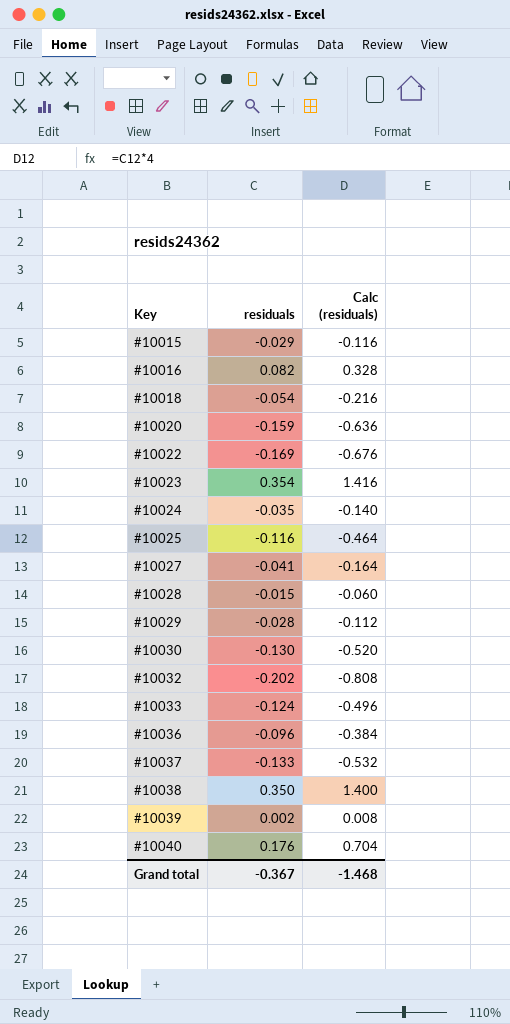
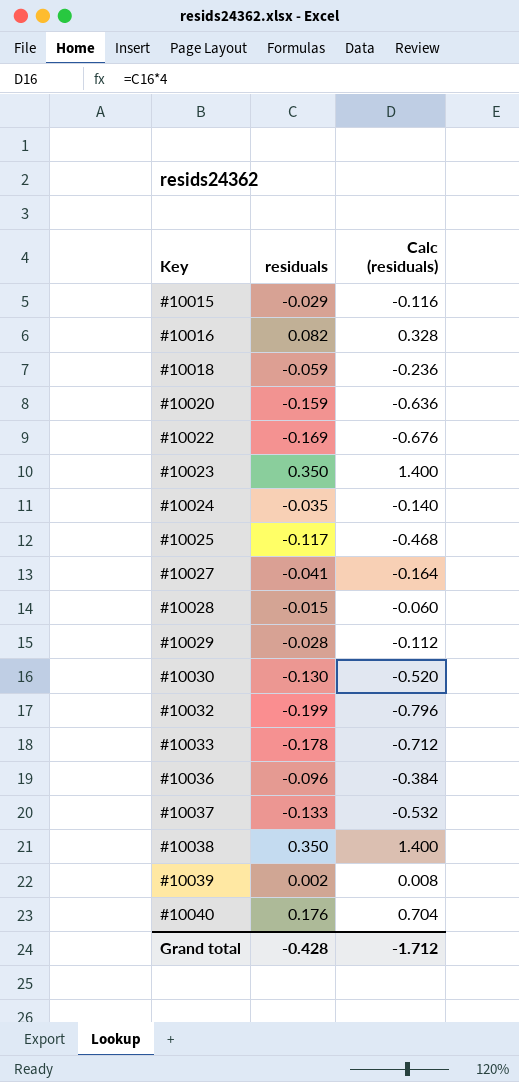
#10018 | residuals: -0.054 -> -0.059
#10018 | Calc (residuals): -0.216 -> -0.236
#10023 | residuals: 0.354 -> 0.350
#10023 | Calc (residuals): 1.416 -> 1.400
#10025 | residuals: -0.116 -> -0.117
#10025 | Calc (residuals): -0.464 -> -0.468
#10032 | residuals: -0.202 -> -0.199
#10032 | Calc (residuals): -0.808 -> -0.796
#10033 | residuals: -0.124 -> -0.178
#10033 | Calc (residuals): -0.496 -> -0.712
Grand total | residuals: -0.367 -> -0.428
Grand total | Calc (residuals): -1.468 -> -1.712

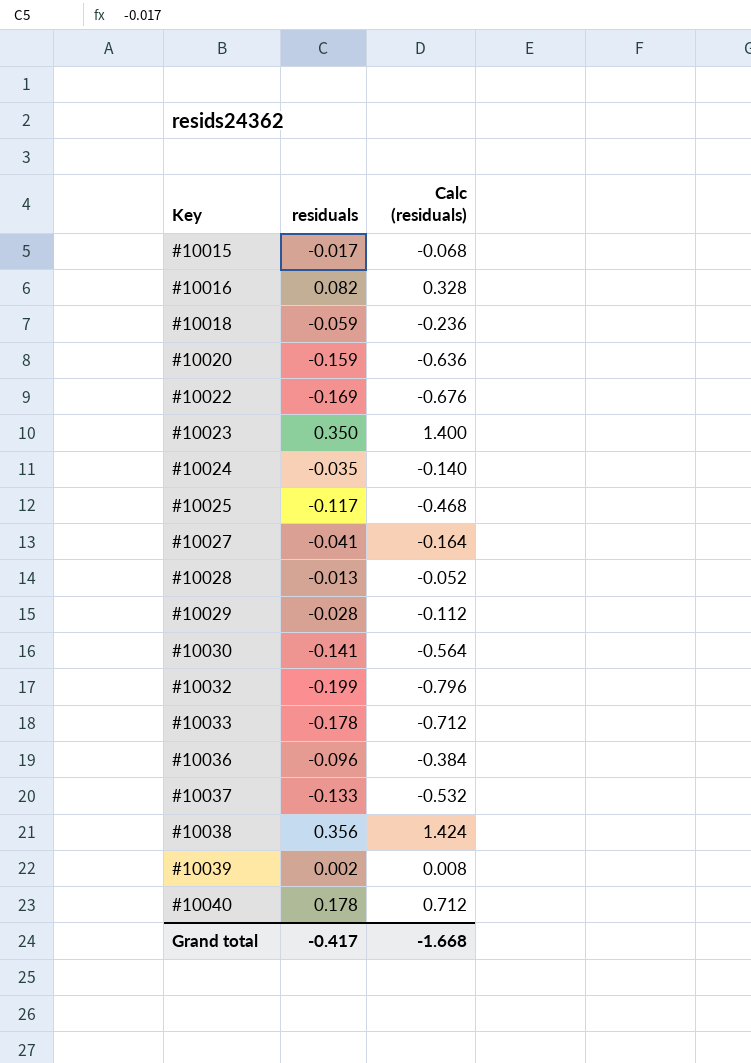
#10015 | residuals: -0.029 -> -0.017
#10015 | Calc (residuals): -0.116 -> -0.068
#10028 | residuals: -0.015 -> -0.013
#10028 | Calc (residuals): -0.060 -> -0.052
#10030 | residuals: -0.130 -> -0.141
#10030 | Calc (residuals): -0.520 -> -0.564
#10038 | residuals: 0.350 -> 0.356
#10038 | Calc (residuals): 1.400 -> 1.424
#10040 | residuals: 0.176 -> 0.178
#10040 | Calc (residuals): 0.704 -> 0.712
Grand total | residuals: -0.428 -> -0.417
Grand total | Calc (residuals): -1.712 -> -1.668

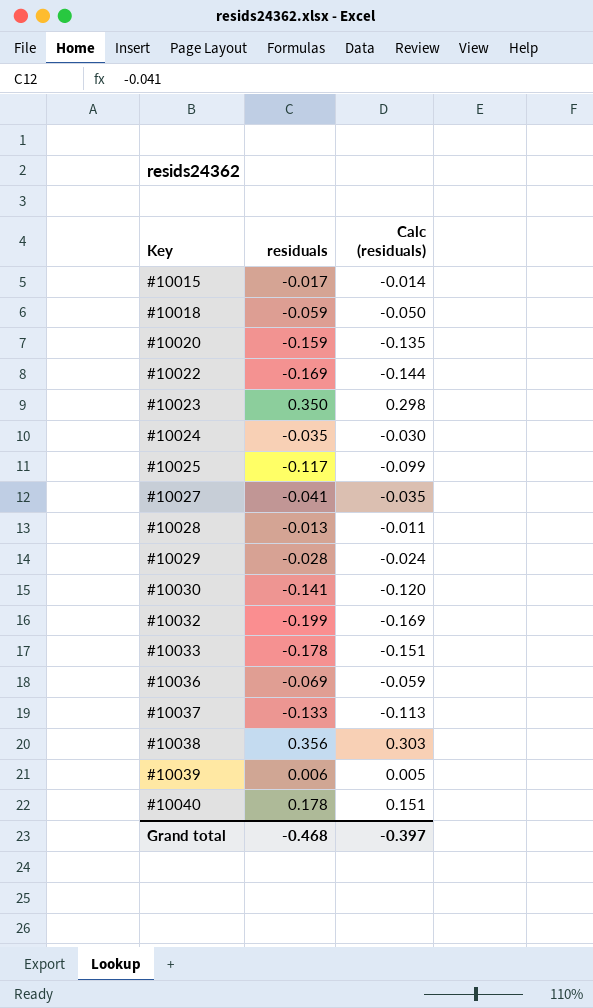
column Calc (residuals) | formula: [residuals] * 4 -> [residuals] * 0.85
row #10016: 0.082 | 0.328 -> none
#10036 | residuals: -0.096 -> -0.069
#10039 | residuals: 0.002 -> 0.006
Grand total | residuals: -0.417 -> -0.468
Grand total | Calc (residuals): -1.668 -> -0.397

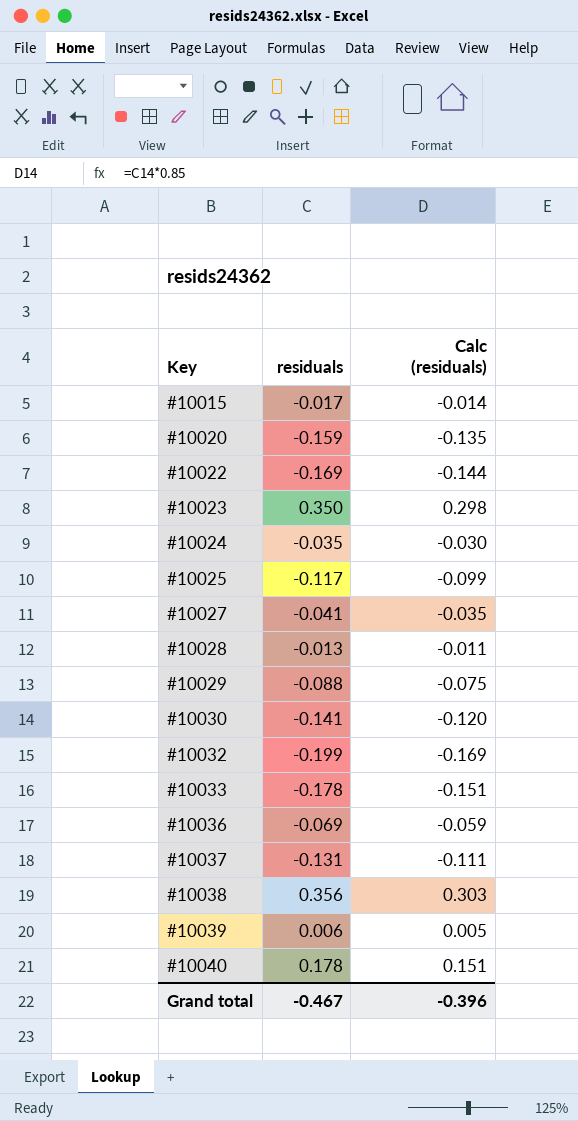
row #10018: -0.059 | -0.050 -> none
#10029 | residuals: -0.028 -> -0.088
#10029 | Calc (residuals): -0.024 -> -0.075
#10037 | residuals: -0.133 -> -0.131
#10037 | Calc (residuals): -0.113 -> -0.111
Grand total | residuals: -0.468 -> -0.467
Grand total | Calc (residuals): -0.397 -> -0.396

